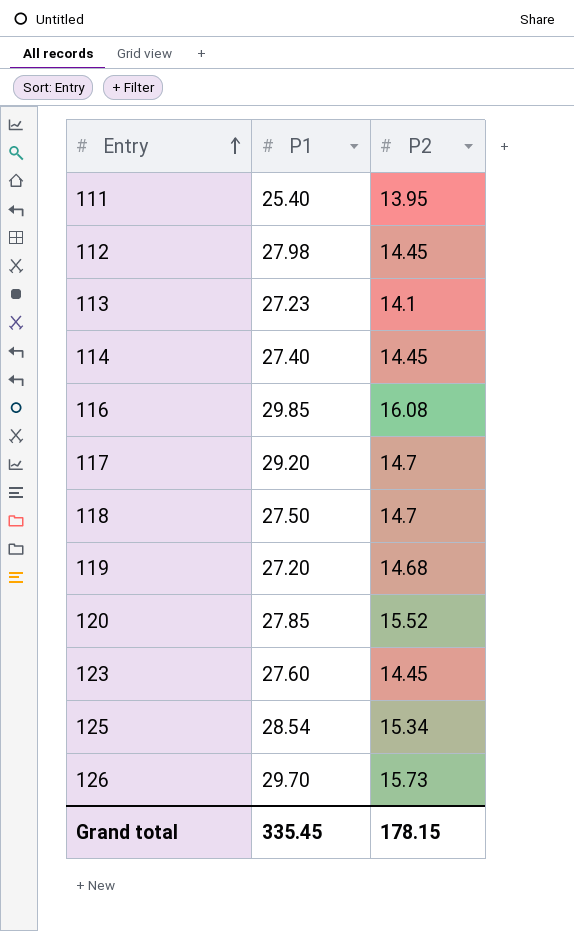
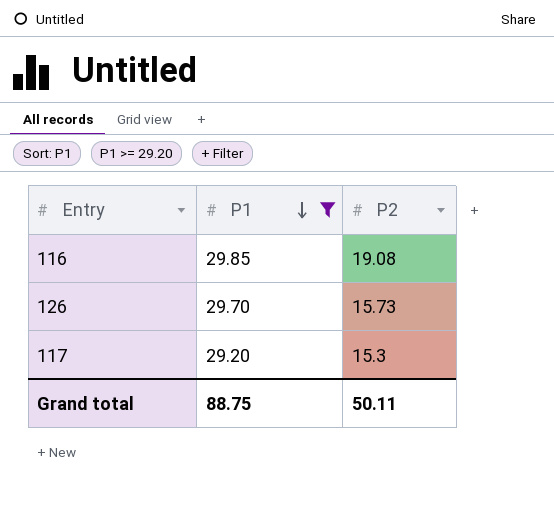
filter: none -> P1 >= 29.20
row order: Entry ascending -> P1 descending
116 | P2: 16.08 -> 19.08
117 | P2: 14.7 -> 15.3
Grand total | P1: 335.45 -> 88.75
Grand total | P2: 178.15 -> 50.11

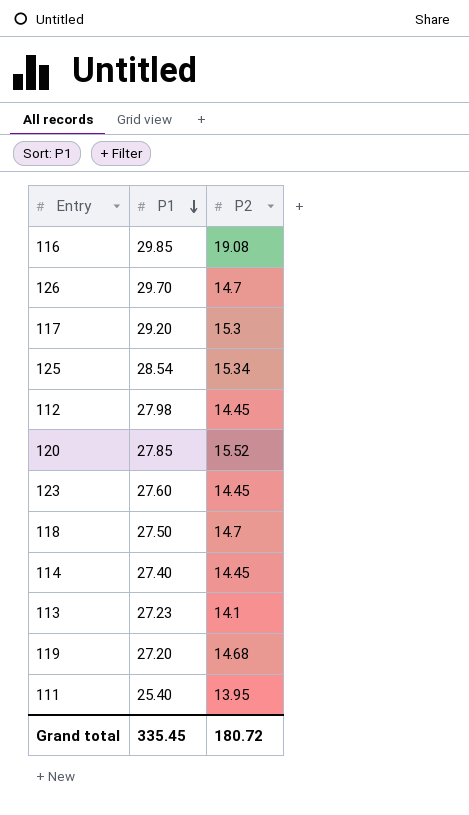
filter: P1 >= 29.20 -> none
126 | P2: 15.73 -> 14.7
Grand total | P1: 88.75 -> 335.45
Grand total | P2: 50.11 -> 180.72

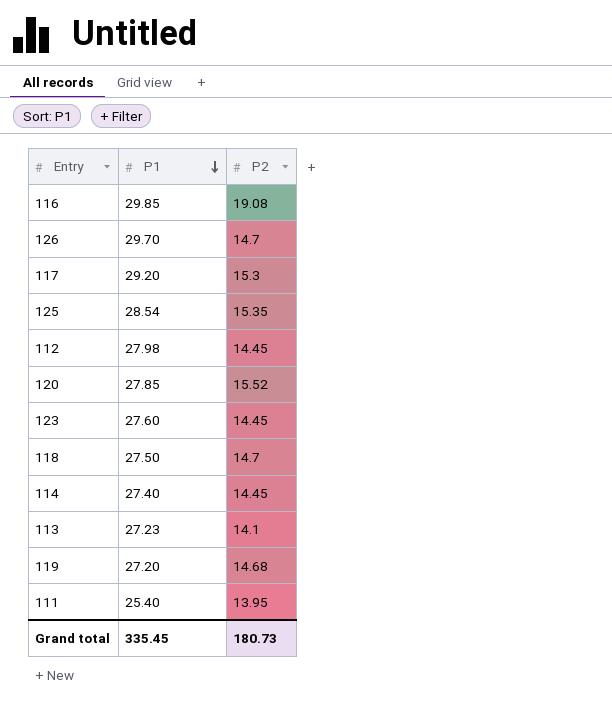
125 | P2: 15.34 -> 15.35
Grand total | P2: 180.72 -> 180.73

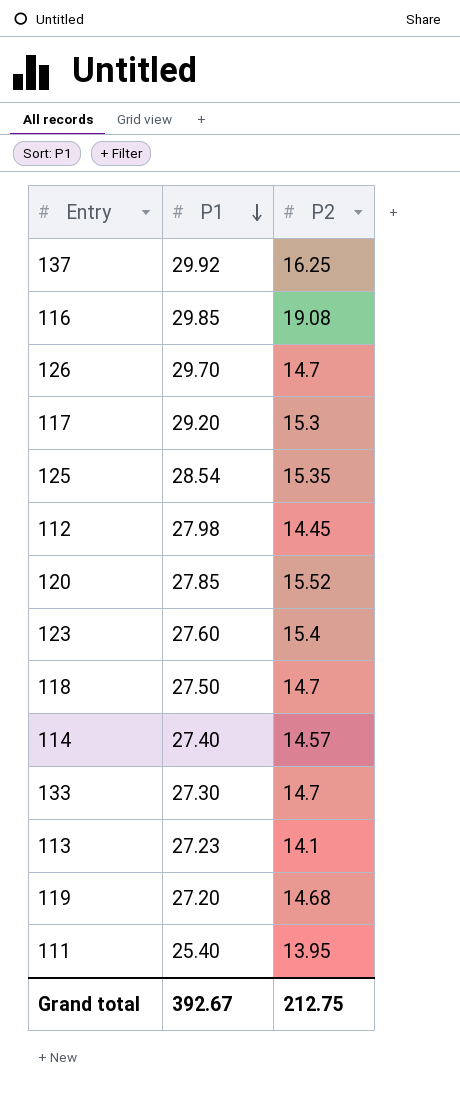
row 137: none -> 29.92 | 16.25
123 | P2: 14.45 -> 15.4
114 | P2: 14.45 -> 14.57
row 133: none -> 27.30 | 14.7
Grand total | P1: 335.45 -> 392.67
Grand total | P2: 180.73 -> 212.75

